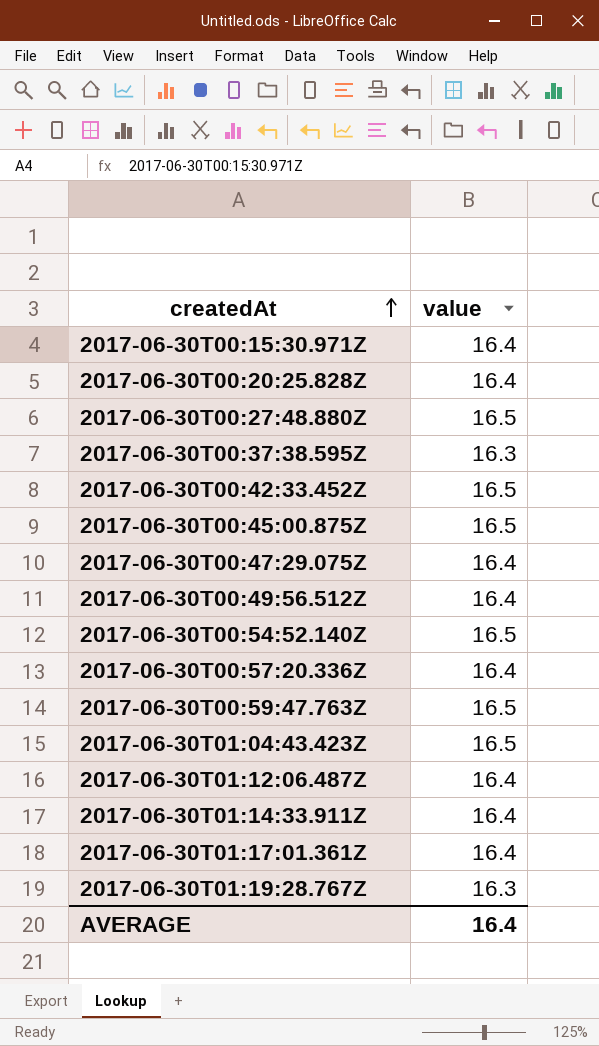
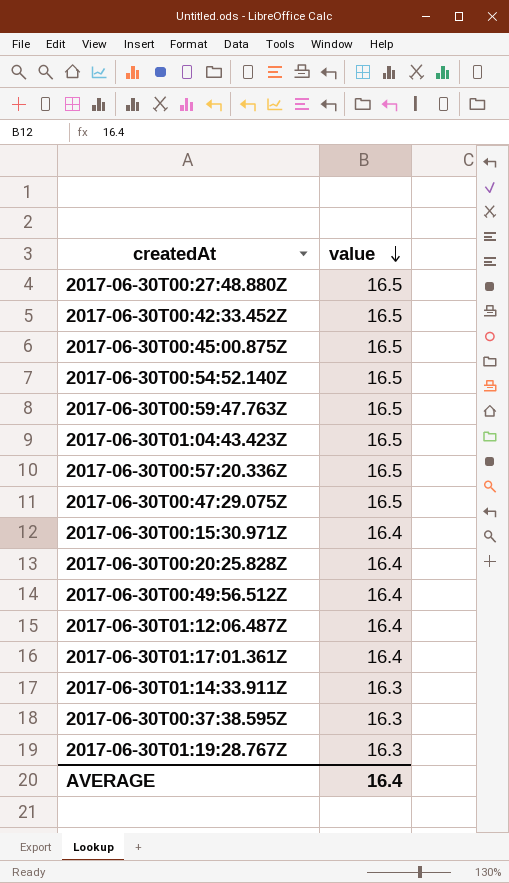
row order: createdAt ascending -> value descending
2017-06-30T00:57:20.336Z | value: 16.4 -> 16.5
2017-06-30T00:47:29.075Z | value: 16.4 -> 16.5
2017-06-30T01:14:33.911Z | value: 16.4 -> 16.3

